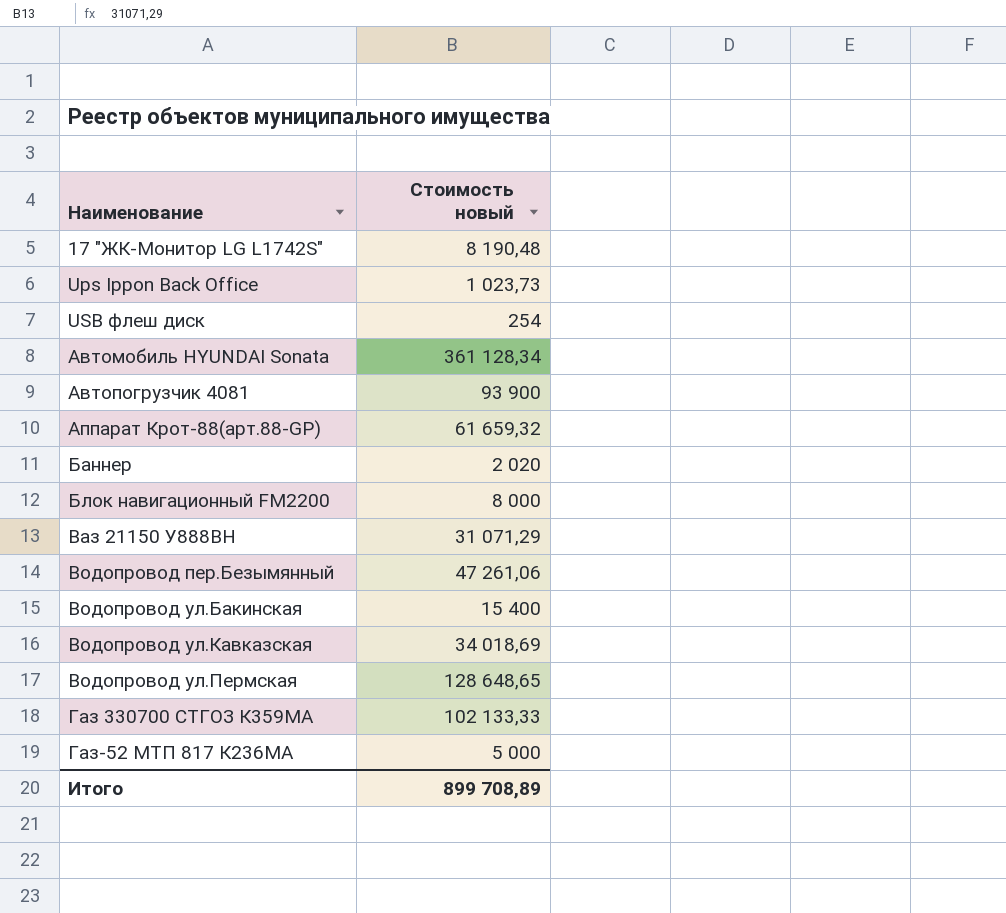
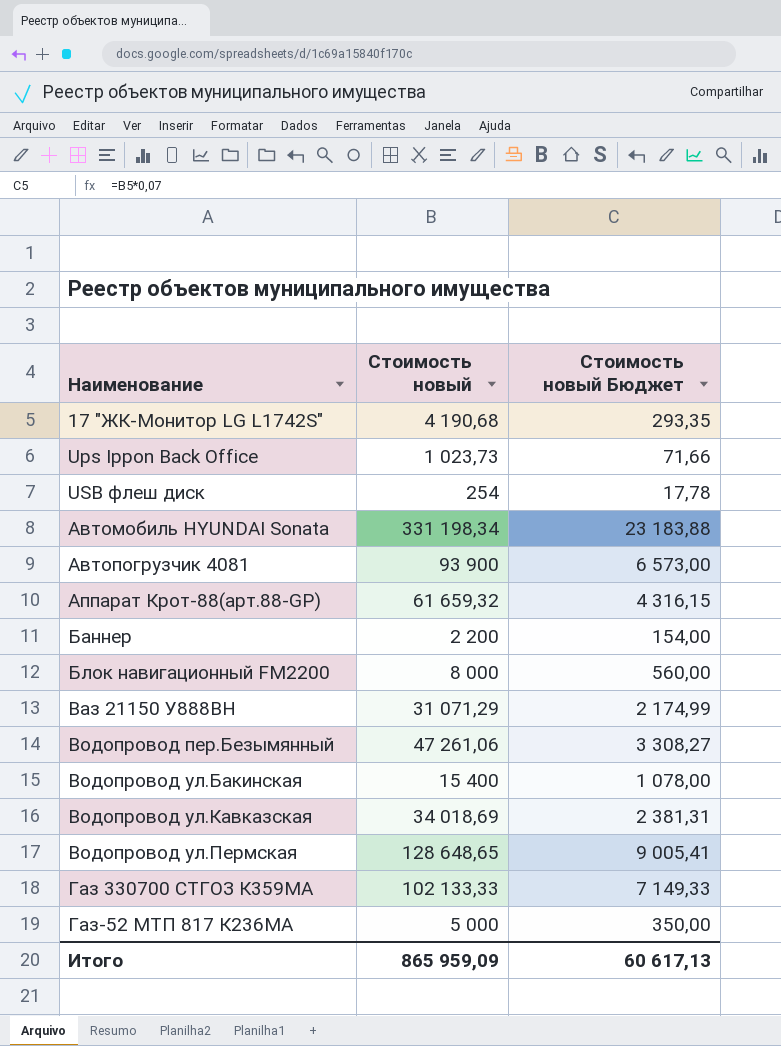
column Стоимость новый Бюджет | formula: none -> [Стоимость новый] * 0,07
17 "ЖК-Монитор LG L1742S" | Стоимость новый: 8 190,48 -> 4 190,68
Автомобиль HYUNDAI Sonata | Стоимость новый: 361 128,34 -> 331 198,34
Баннер | Стоимость новый: 2 020 -> 2 200
Итого | Стоимость новый: 899 708,89 -> 865 959,09

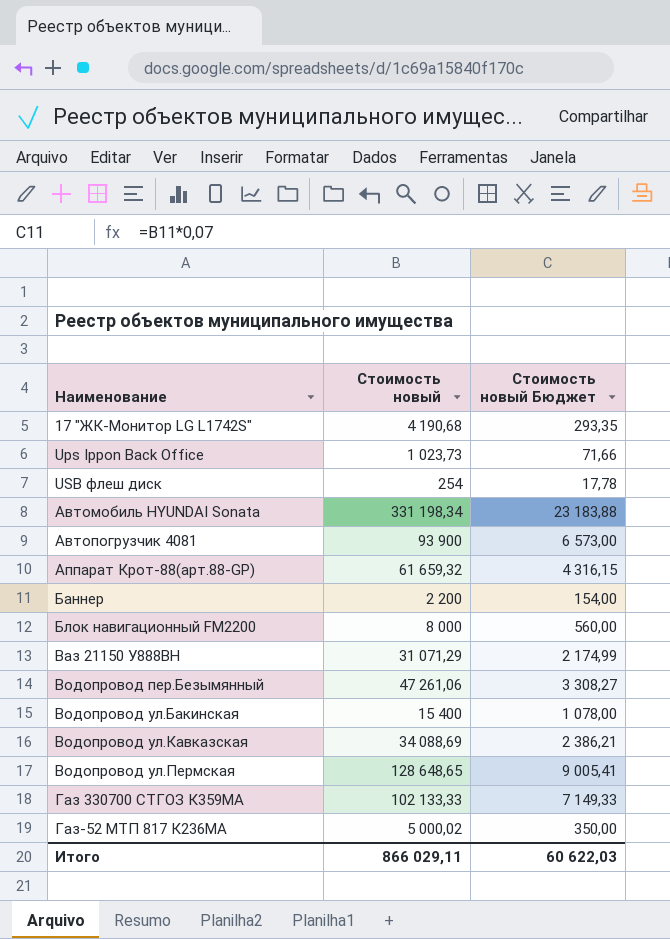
Водопровод ул.Кавказская | Стоимость новый: 34 018,69 -> 34 088,69
Водопровод ул.Кавказская | Стоимость новый Бюджет: 2 381,31 -> 2 386,21
Газ-52 МТП 817 К236МА | Стоимость новый: 5 000 -> 5 000,02
Итого | Стоимость новый: 865 959,09 -> 866 029,11
Итого | Стоимость новый Бюджет: 60 617,13 -> 60 622,03

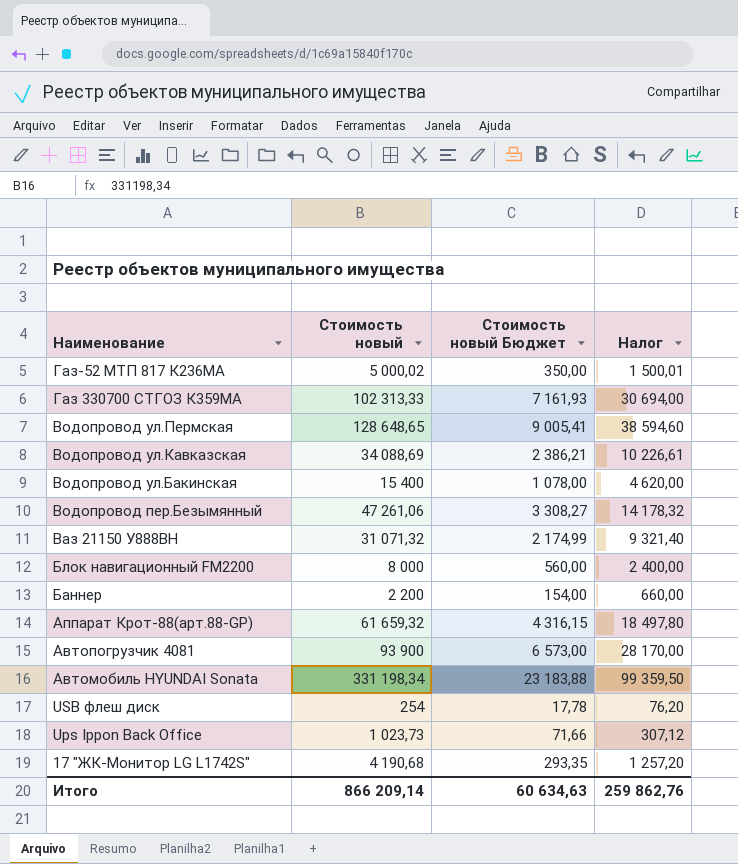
row order: Наименование ascending -> Наименование descending
column Налог | formula: none -> [Стоимость новый] * 0,3
Газ 330700 СТГОЗ К359МА | Стоимость новый: 102 133,33 -> 102 313,33
Газ 330700 СТГОЗ К359МА | Стоимость новый Бюджет: 7 149,33 -> 7 161,93
Ваз 21150 У888ВН | Стоимость новый: 31 071,29 -> 31 071,32
Итого | Стоимость новый: 866 029,11 -> 866 209,14
Итого | Стоимость новый Бюджет: 60 622,03 -> 60 634,63

